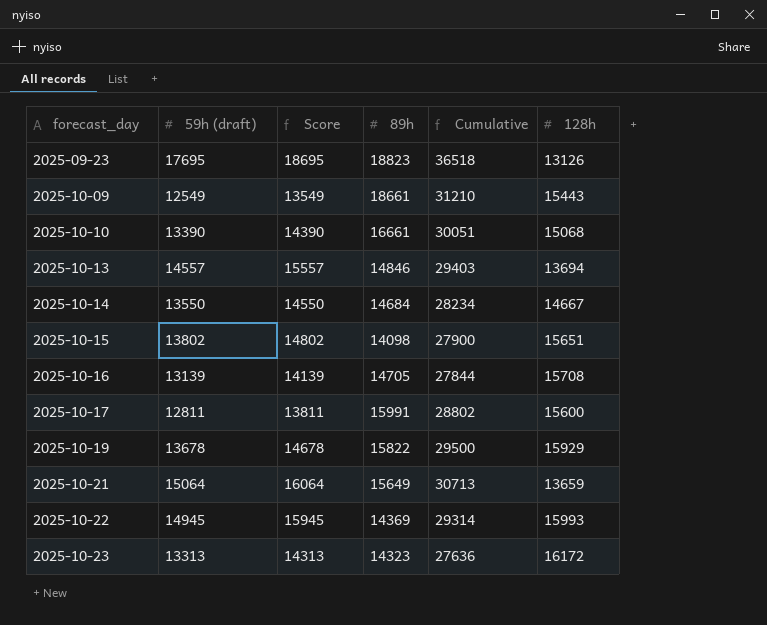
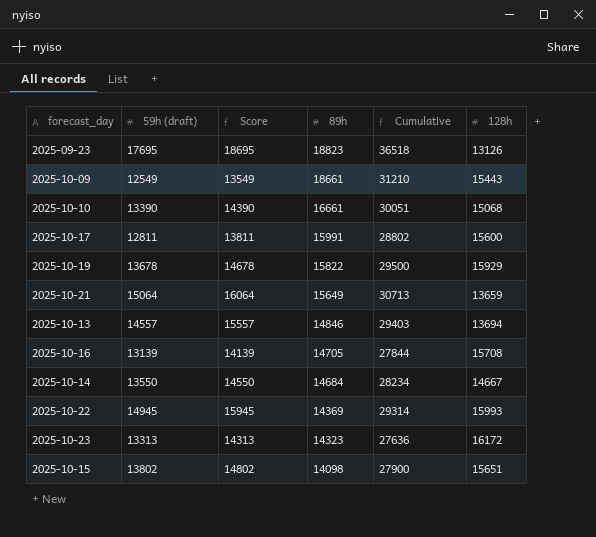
row order: forecast_day ascending -> 89h descending

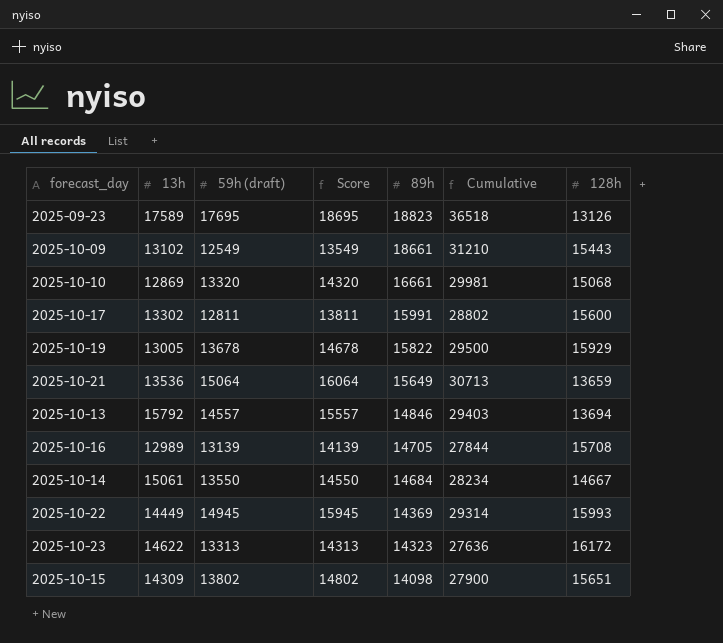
column 13h | position: none -> 2
2025-10-10 | 59h (draft): 13390 -> 13320
2025-10-10 | Score: 14390 -> 14320
2025-10-10 | Cumulative: 30051 -> 29981

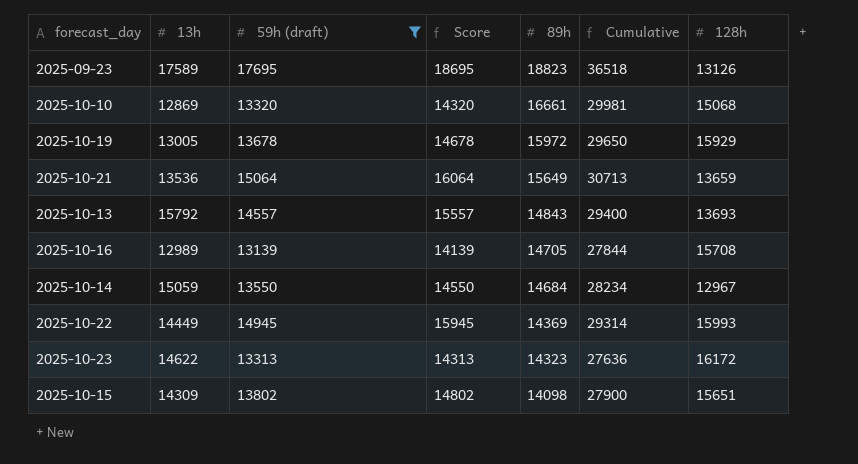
filter: none -> 59h (draft) >= 13139
2025-10-19 | 89h: 15822 -> 15972
2025-10-19 | Cumulative: 29500 -> 29650
2025-10-13 | 89h: 14846 -> 14843
2025-10-13 | Cumulative: 29403 -> 29400
2025-10-13 | 128h: 13694 -> 13693
2025-10-14 | 13h: 15061 -> 15059
2025-10-14 | 128h: 14667 -> 12967

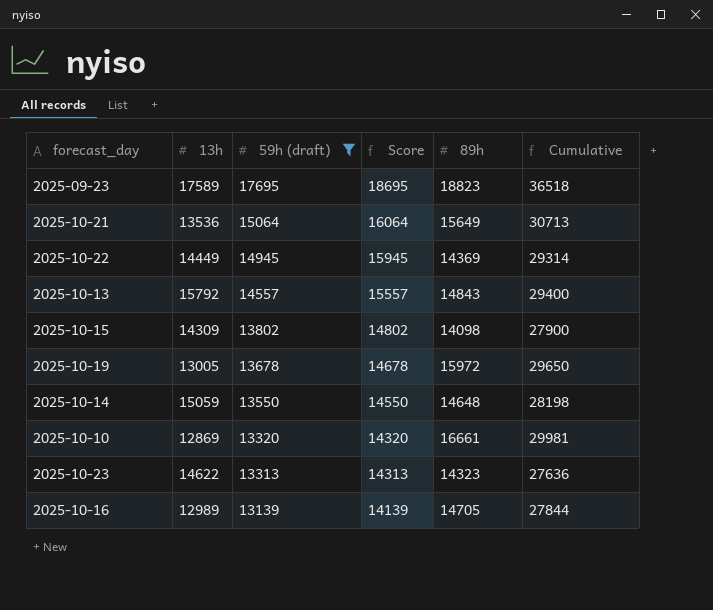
row order: 89h descending -> 59h (draft) descending
column 128h | position: 7 -> none
2025-10-14 | 89h: 14684 -> 14648
2025-10-14 | Cumulative: 28234 -> 28198

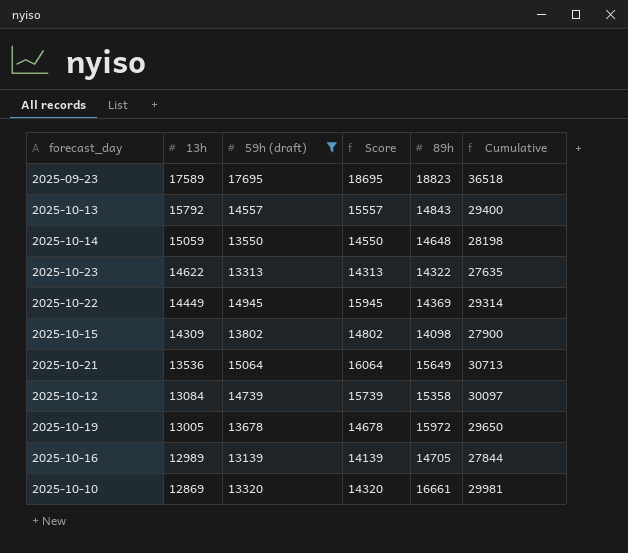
row order: 59h (draft) descending -> 13h descending
2025-10-23 | 89h: 14323 -> 14322
2025-10-23 | Cumulative: 27636 -> 27635
row 2025-10-12: none -> 13084 | 14739 | 15739 | 15358 | 30097

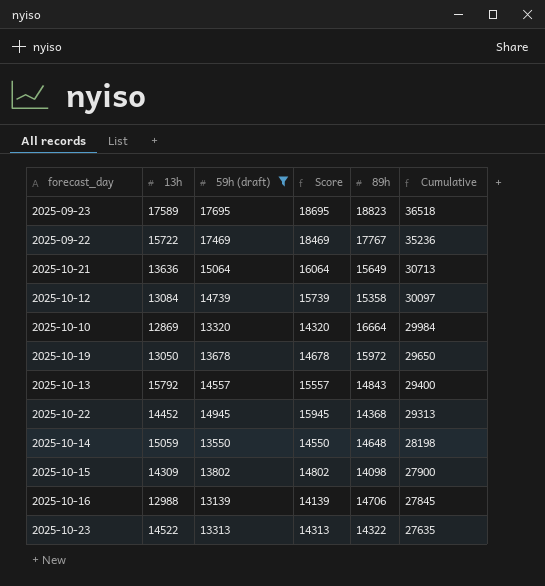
row order: 13h descending -> Cumulative descending
row 2025-09-22: none -> 15722 | 17469 | 18469 | 17767 | 35236
2025-10-21 | 13h: 13536 -> 13636
2025-10-10 | 89h: 16661 -> 16664
2025-10-10 | Cumulative: 29981 -> 29984
2025-10-19 | 13h: 13005 -> 13050
2025-10-22 | 13h: 14449 -> 14452
2025-10-22 | 89h: 14369 -> 14368
2025-10-22 | Cumulative: 29314 -> 29313
2025-10-16 | 13h: 12989 -> 12988
2025-10-16 | 89h: 14705 -> 14706
2025-10-16 | Cumulative: 27844 -> 27845
2025-10-23 | 13h: 14622 -> 14522

